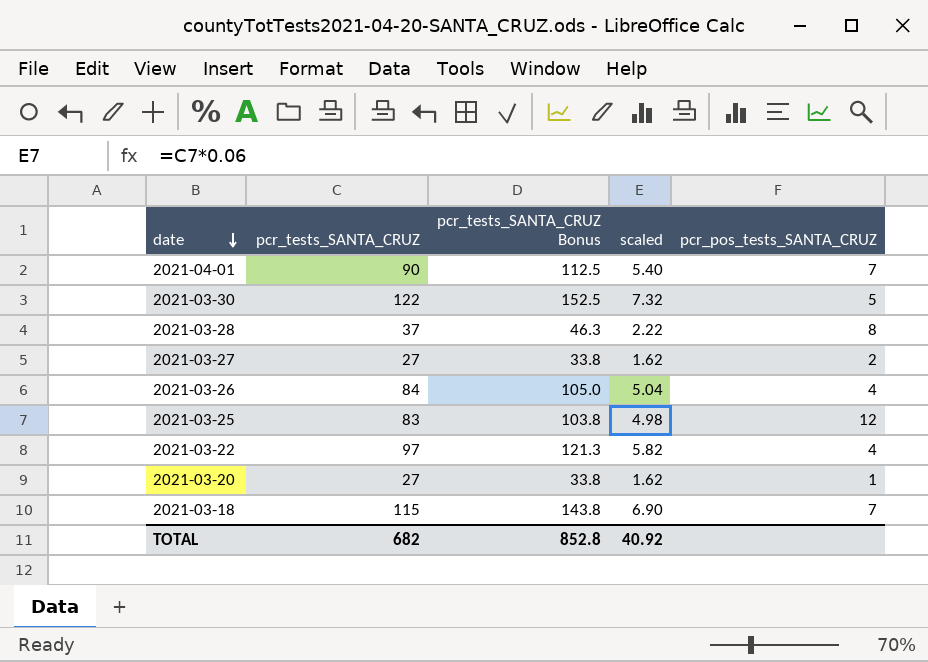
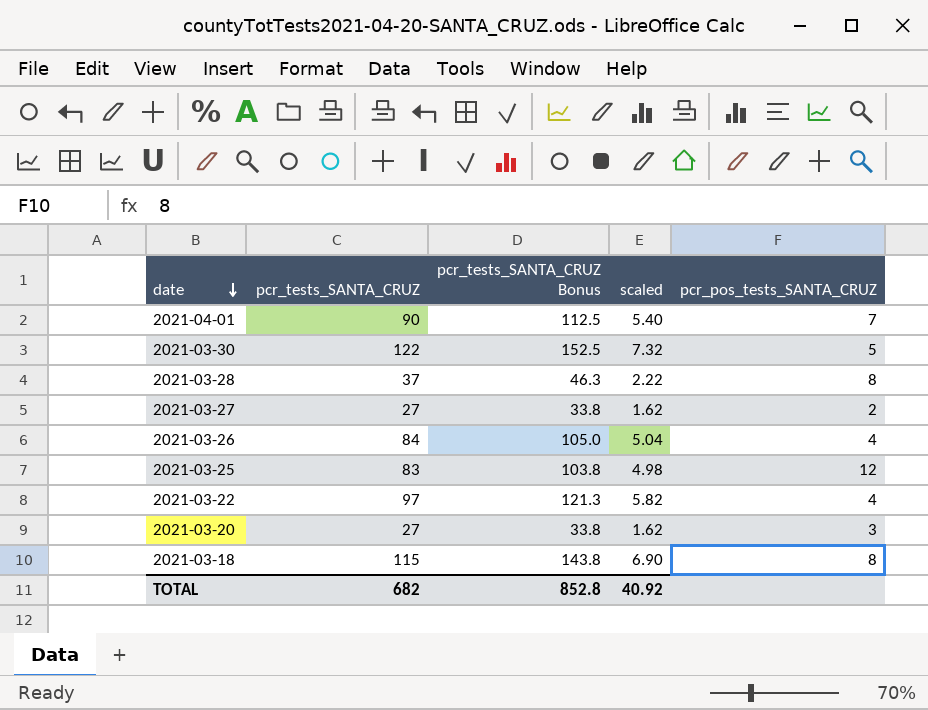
2021-03-20 | pcr_pos_tests_SANTA_CRUZ: 1 -> 3
2021-03-18 | pcr_pos_tests_SANTA_CRUZ: 7 -> 8

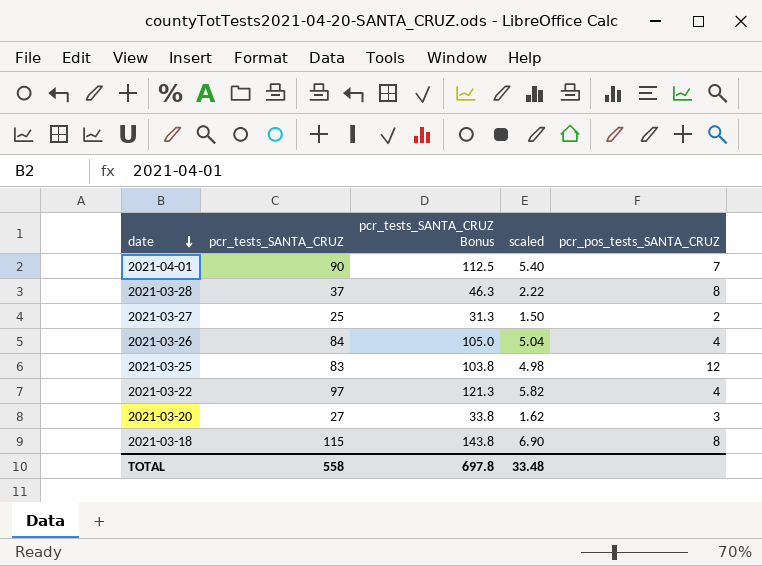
row 2021-03-30: 122 | 152.5 | 7.32 | 5 -> none
2021-03-27 | pcr_tests_SANTA_CRUZ: 27 -> 25
2021-03-27 | pcr_tests_SANTA_CRUZ Bonus: 33.8 -> 31.3
2021-03-27 | scaled: 1.62 -> 1.50
TOTAL | pcr_tests_SANTA_CRUZ: 682 -> 558
TOTAL | pcr_tests_SANTA_CRUZ Bonus: 852.8 -> 697.8
TOTAL | scaled: 40.92 -> 33.48

